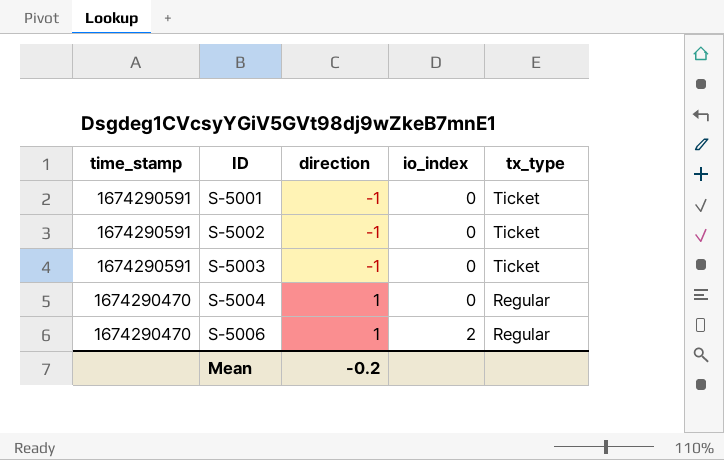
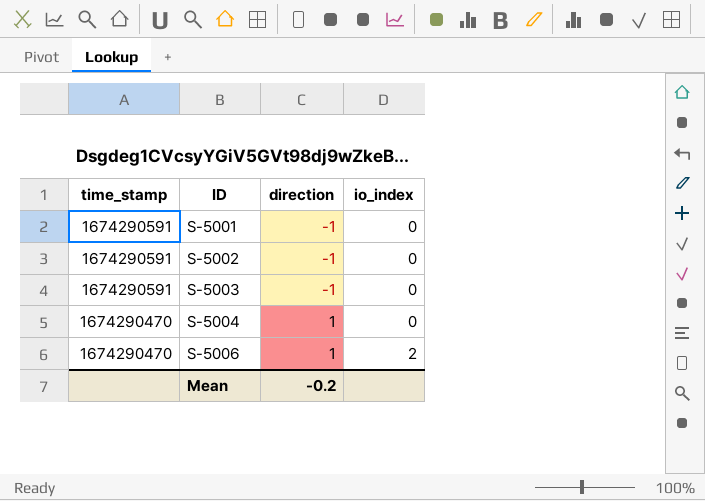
column tx_type | position: 5 -> none

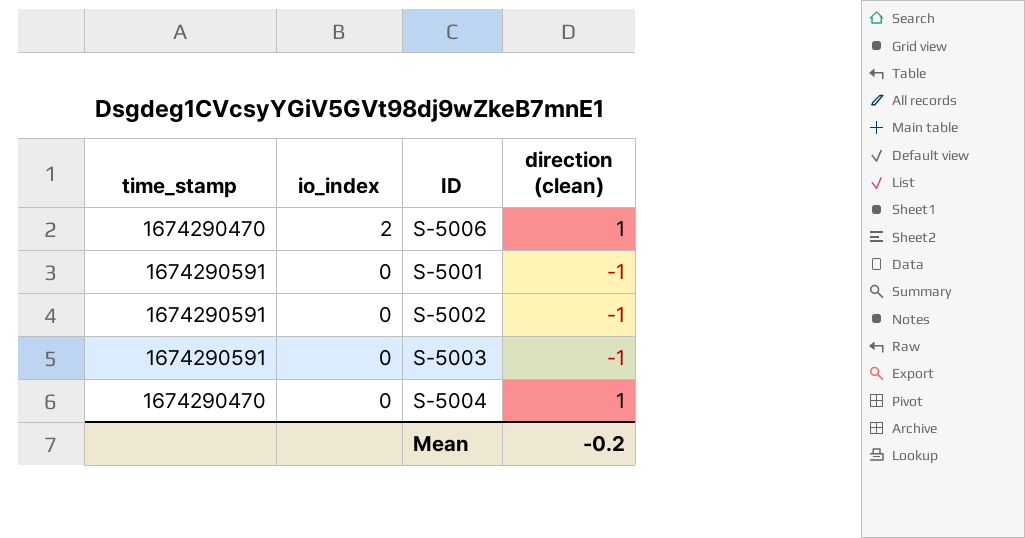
row order: time_stamp descending -> io_index descending
column io_index | position: 4 -> 2
column name: direction -> direction (clean)

